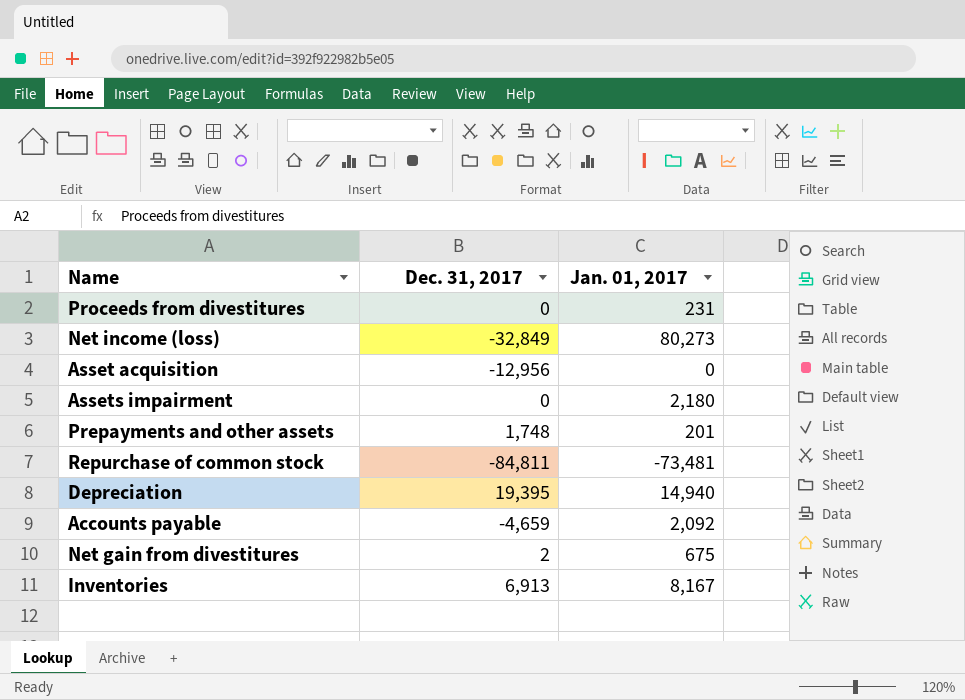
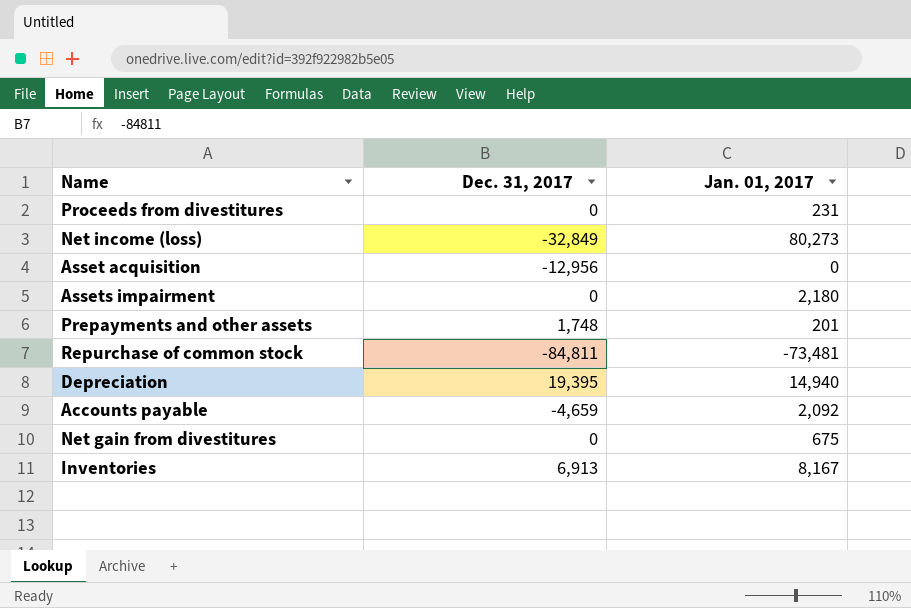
Net gain from divestitures | Dec. 31, 2017: 2 -> 0

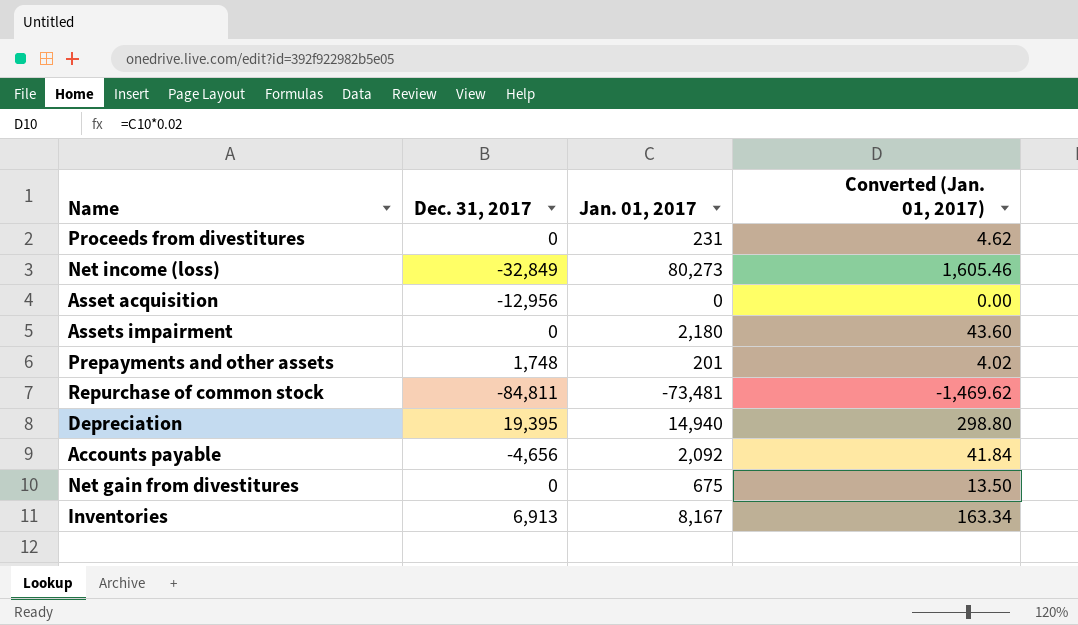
column Converted (Jan. 01, 2017) | formula: none -> [Jan. 01, 2017] * 0.02
Accounts payable | Dec. 31, 2017: -4,659 -> -4,656

